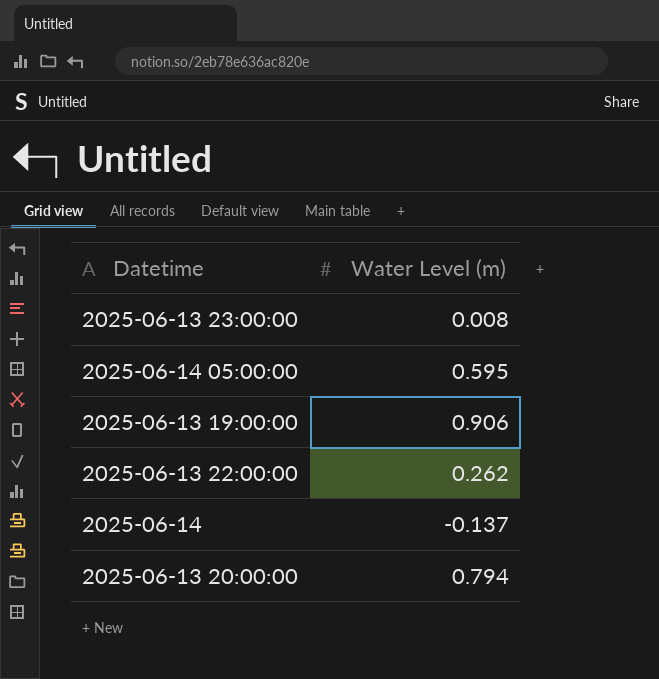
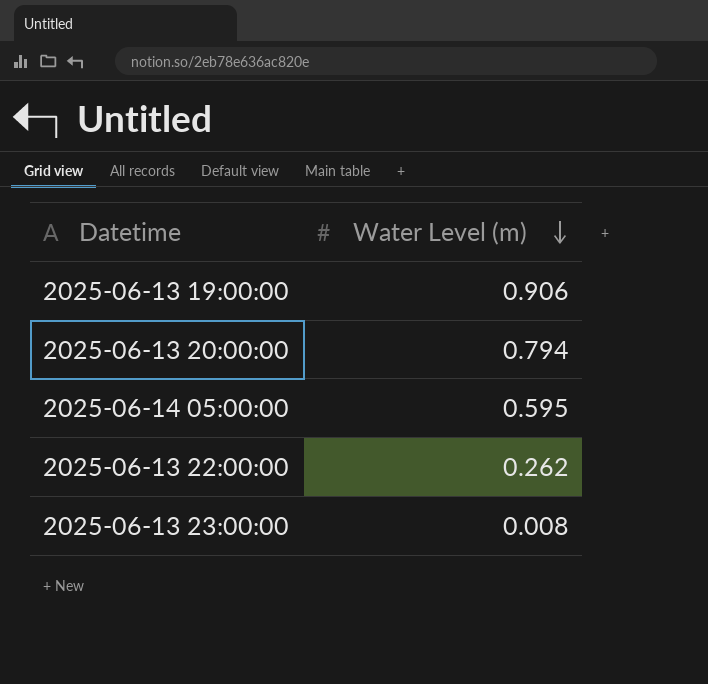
row order: none -> Water Level (m) descending
row 2025-06-14: -0.137 -> none

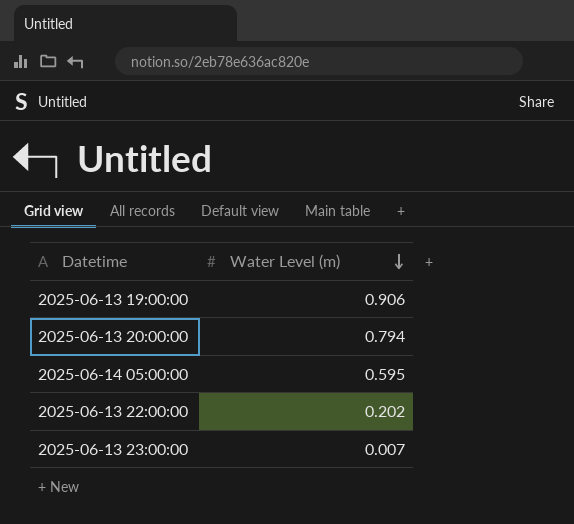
2025-06-13 22:00:00 | Water Level (m): 0.262 -> 0.202
2025-06-13 23:00:00 | Water Level (m): 0.008 -> 0.007

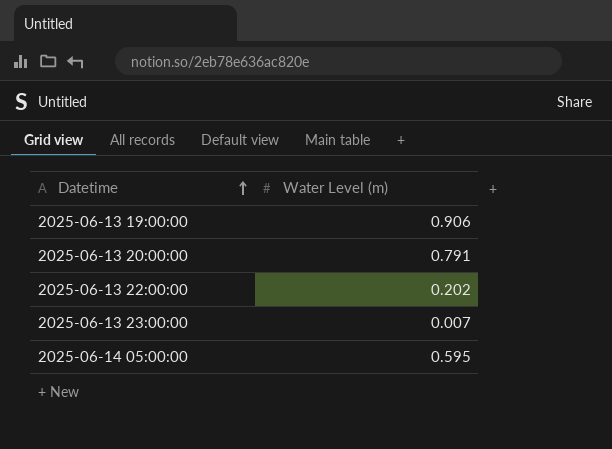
row order: Water Level (m) descending -> Datetime ascending
2025-06-13 20:00:00 | Water Level (m): 0.794 -> 0.791

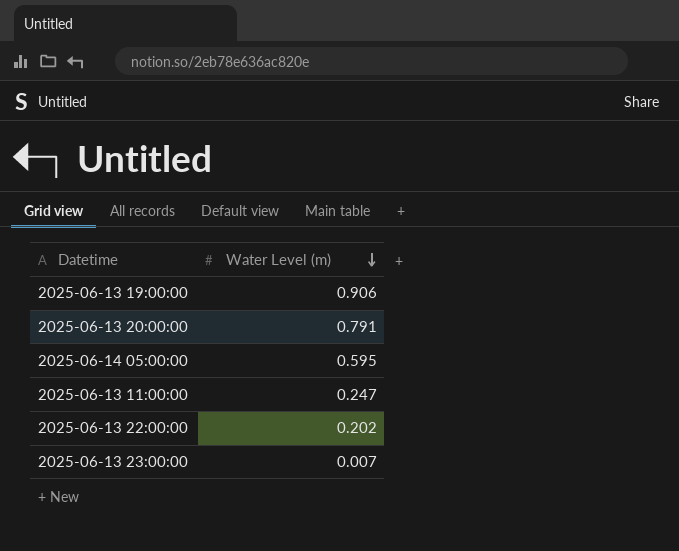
row order: Datetime ascending -> Water Level (m) descending
row 2025-06-13 11:00:00: none -> 0.247

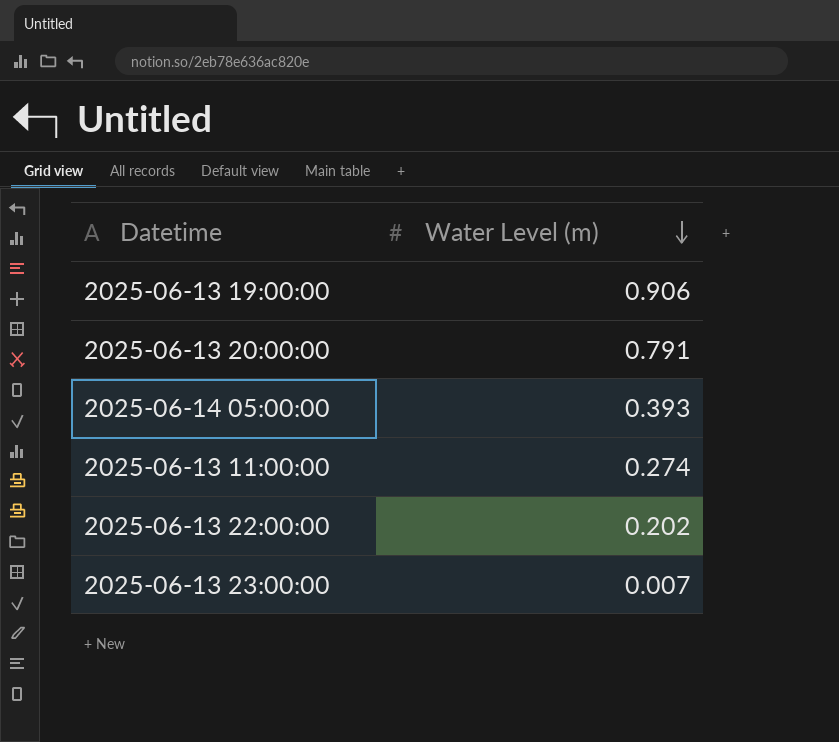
2025-06-14 05:00:00 | Water Level (m): 0.595 -> 0.393
2025-06-13 11:00:00 | Water Level (m): 0.247 -> 0.274

